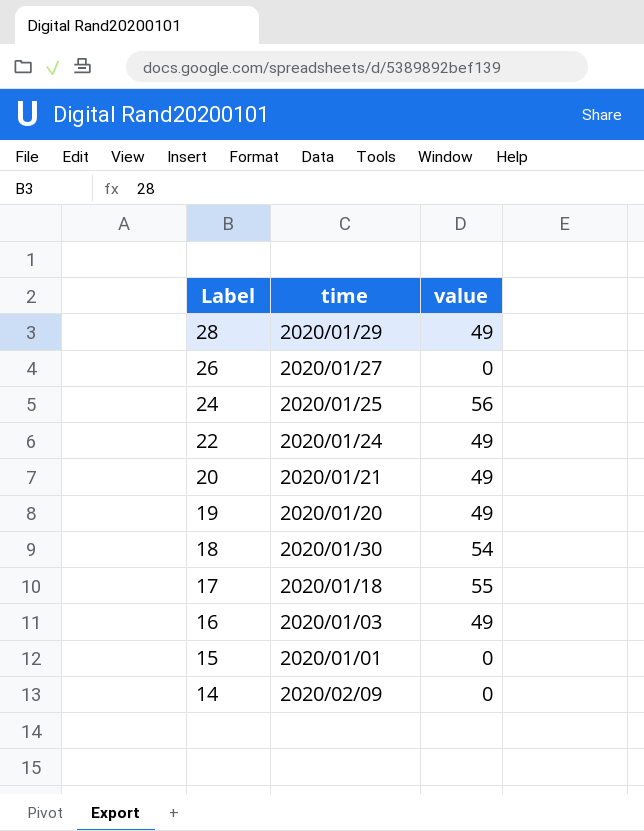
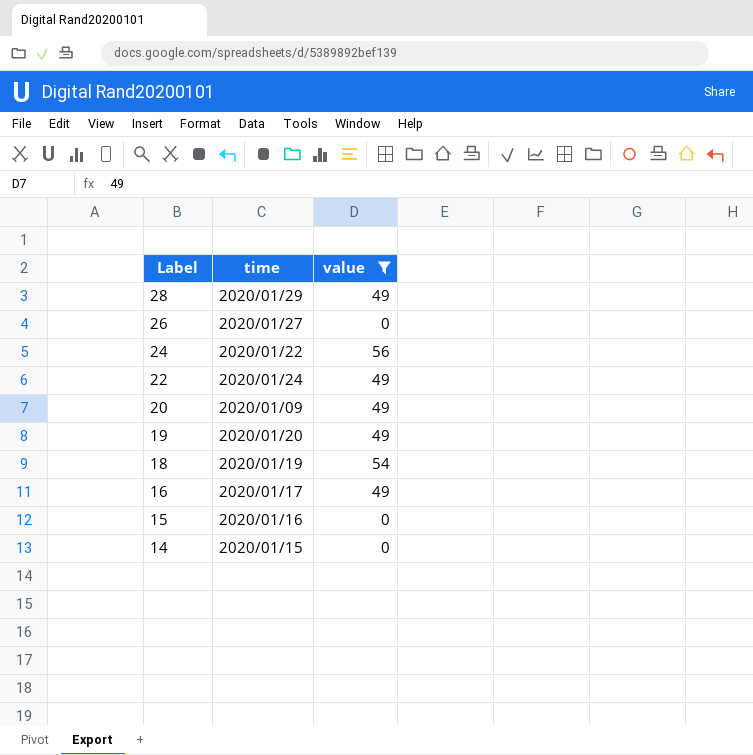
filter: none -> value != 55
24 | time: 2020/01/25 -> 2020/01/22
20 | time: 2020/01/21 -> 2020/01/09
18 | time: 2020/01/30 -> 2020/01/19
16 | time: 2020/01/03 -> 2020/01/17
15 | time: 2020/01/01 -> 2020/01/16
14 | time: 2020/02/09 -> 2020/01/15

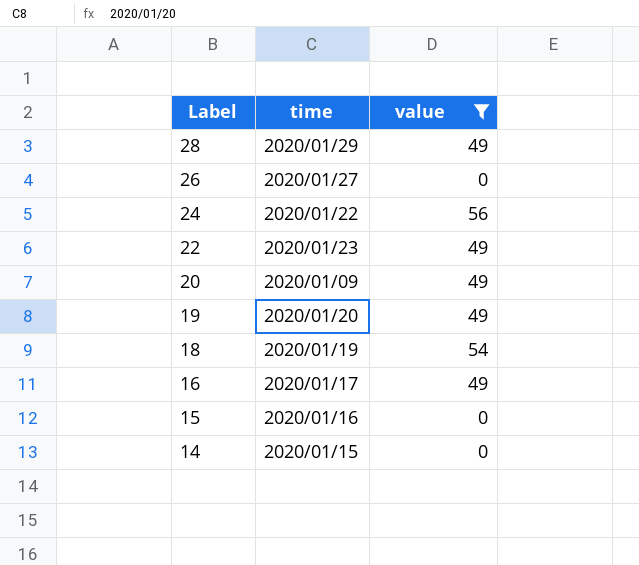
22 | time: 2020/01/24 -> 2020/01/23

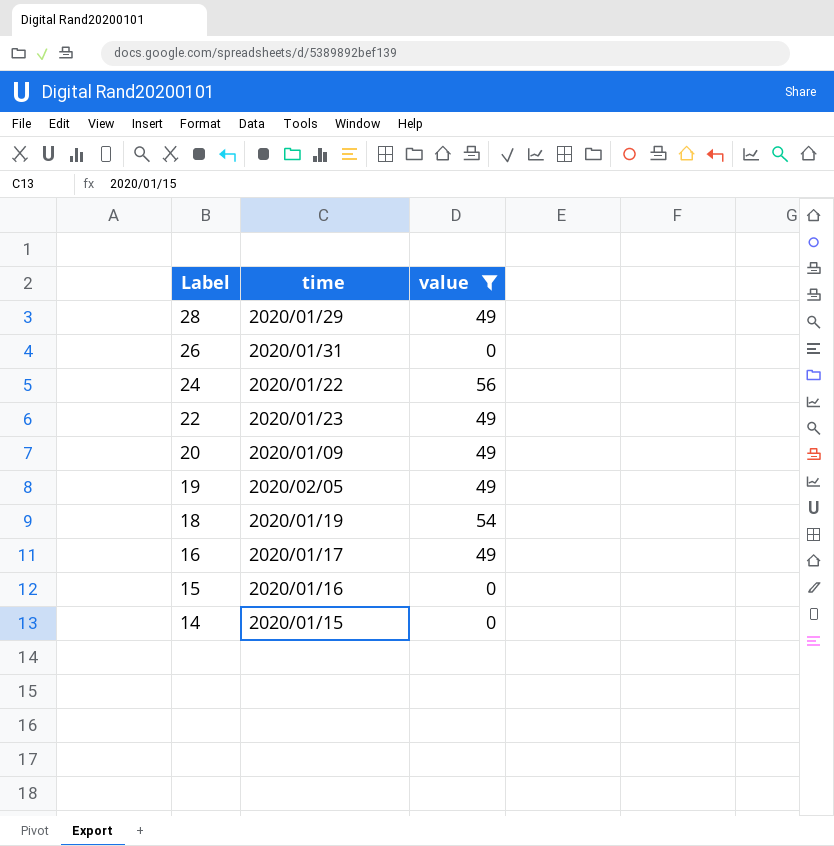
26 | time: 2020/01/27 -> 2020/01/31
19 | time: 2020/01/20 -> 2020/02/05

